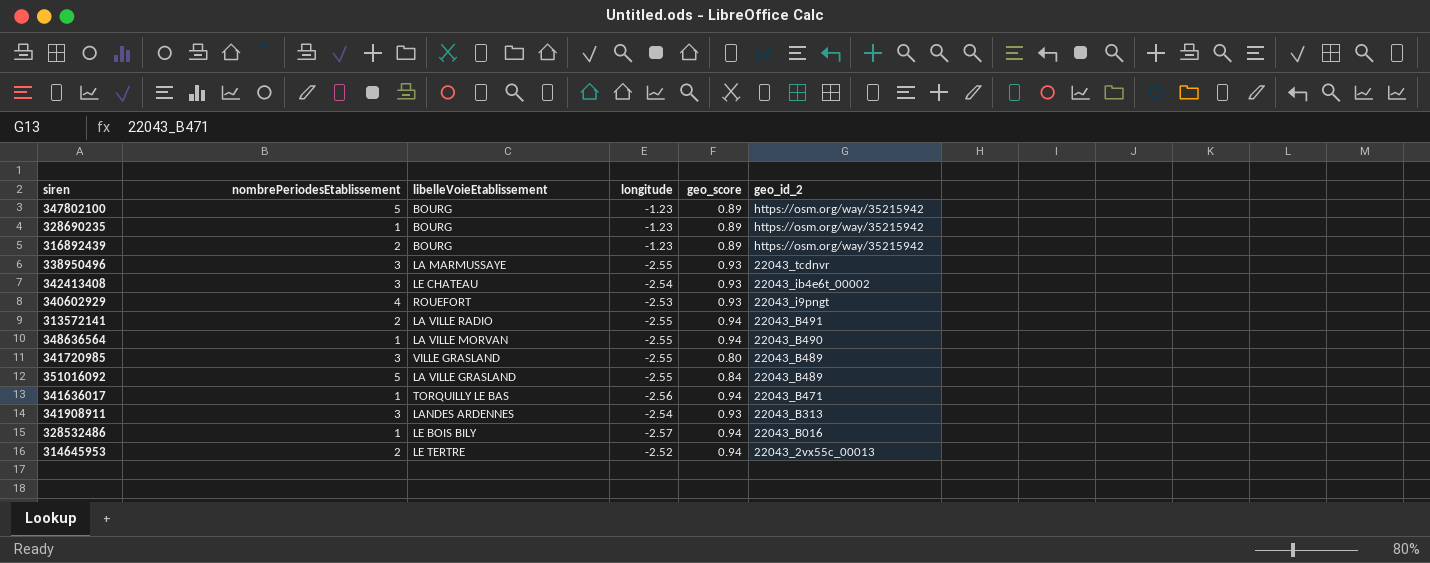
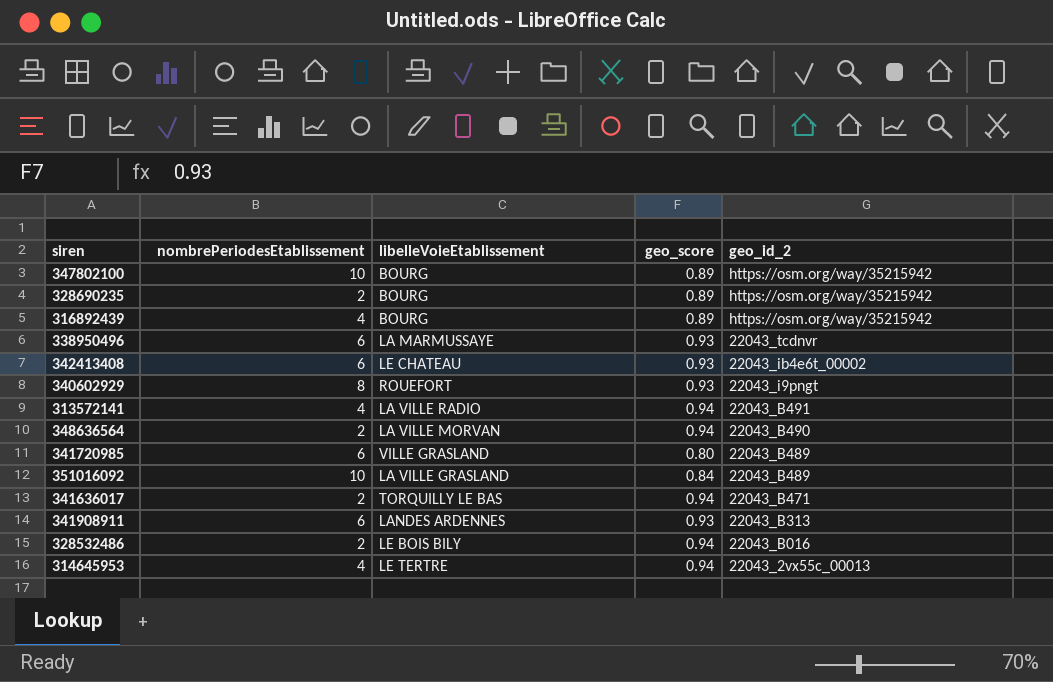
column longitude | position: 4 -> none
347802100 | nombrePeriodesEtablissement: 5 -> 10
328690235 | nombrePeriodesEtablissement: 1 -> 2
316892439 | nombrePeriodesEtablissement: 2 -> 4
338950496 | nombrePeriodesEtablissement: 3 -> 6
342413408 | nombrePeriodesEtablissement: 3 -> 6
340602929 | nombrePeriodesEtablissement: 4 -> 8
313572141 | nombrePeriodesEtablissement: 2 -> 4
348636564 | nombrePeriodesEtablissement: 1 -> 2
341720985 | nombrePeriodesEtablissement: 3 -> 6
351016092 | nombrePeriodesEtablissement: 5 -> 10
341636017 | nombrePeriodesEtablissement: 1 -> 2
341908911 | nombrePeriodesEtablissement: 3 -> 6
328532486 | nombrePeriodesEtablissement: 1 -> 2
314645953 | nombrePeriodesEtablissement: 2 -> 4

